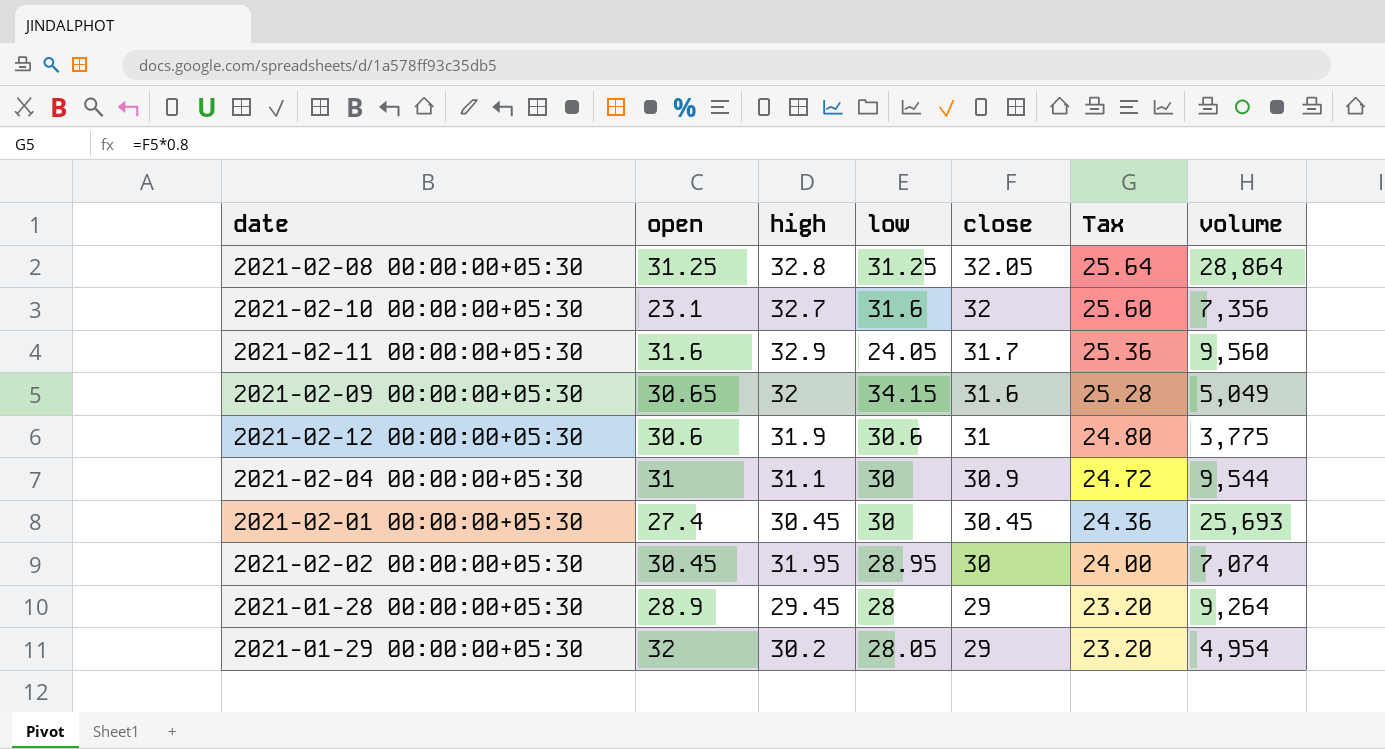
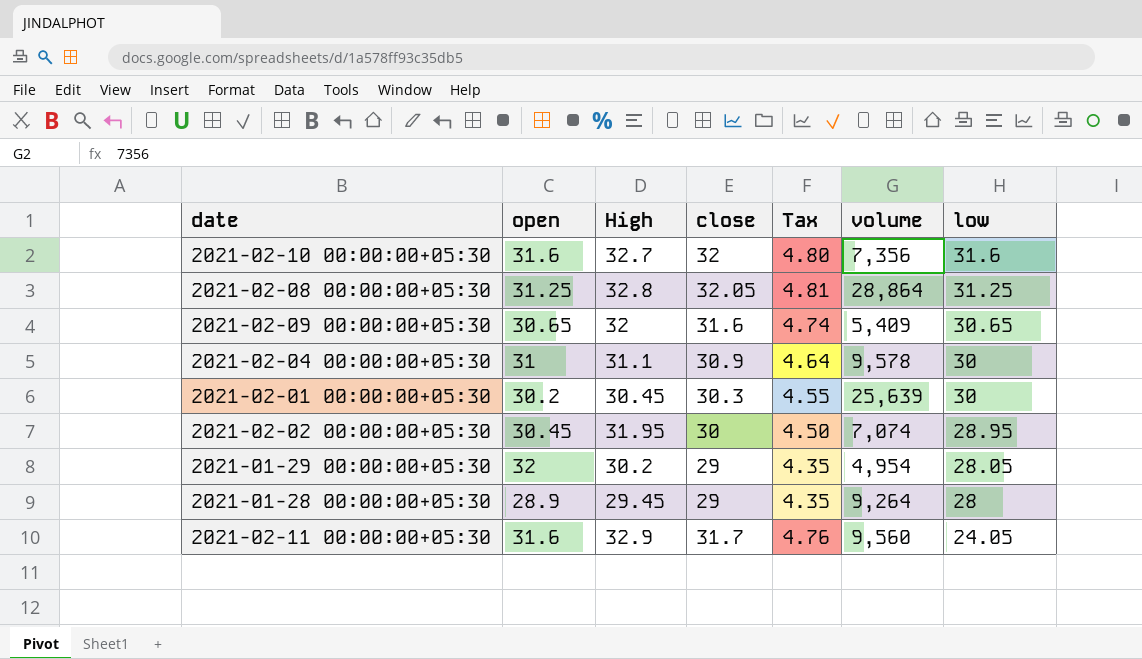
row order: close descending -> low descending
column name: high -> High
column Tax | formula: [close] * 0.8 -> [close] * 0.15
column low | position: 4 -> 7
row 2021-02-12 00:00:00+05:30: 30.6 | 31.9 | 30.6 | 31 | 24.80 | 3,775 -> none
2021-02-10 00:00:00+05:30 | open: 23.1 -> 31.6
2021-02-09 00:00:00+05:30 | volume: 5,049 -> 5,409
2021-02-09 00:00:00+05:30 | low: 34.15 -> 30.65
2021-02-04 00:00:00+05:30 | volume: 9,544 -> 9,578
2021-02-01 00:00:00+05:30 | open: 27.4 -> 30.2
2021-02-01 00:00:00+05:30 | close: 30.45 -> 30.3
2021-02-01 00:00:00+05:30 | volume: 25,693 -> 25,639

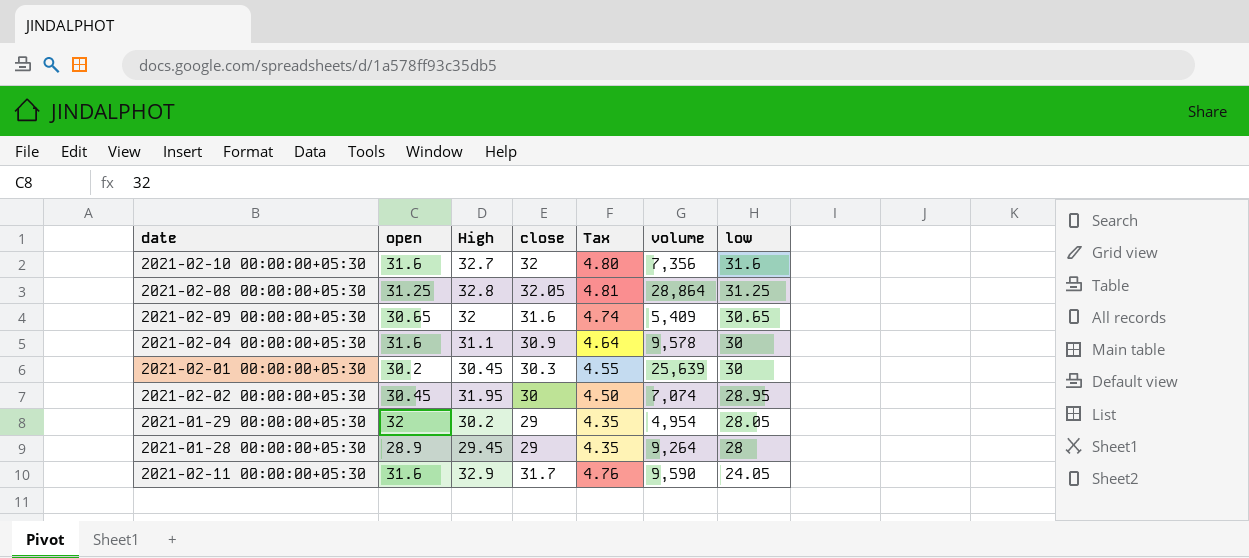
2021-02-04 00:00:00+05:30 | open: 31 -> 31.6
2021-02-11 00:00:00+05:30 | volume: 9,560 -> 9,590

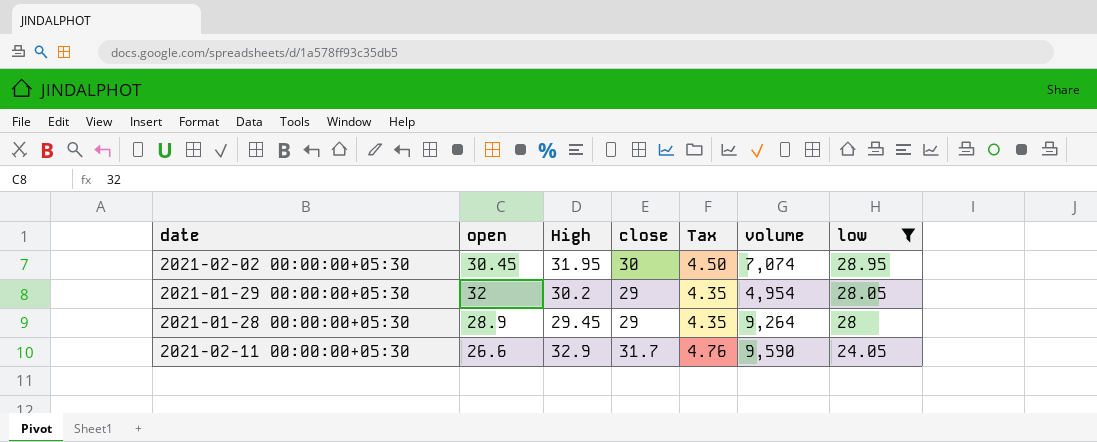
filter: none -> low <= 28.95
2021-02-11 00:00:00+05:30 | open: 31.6 -> 26.6

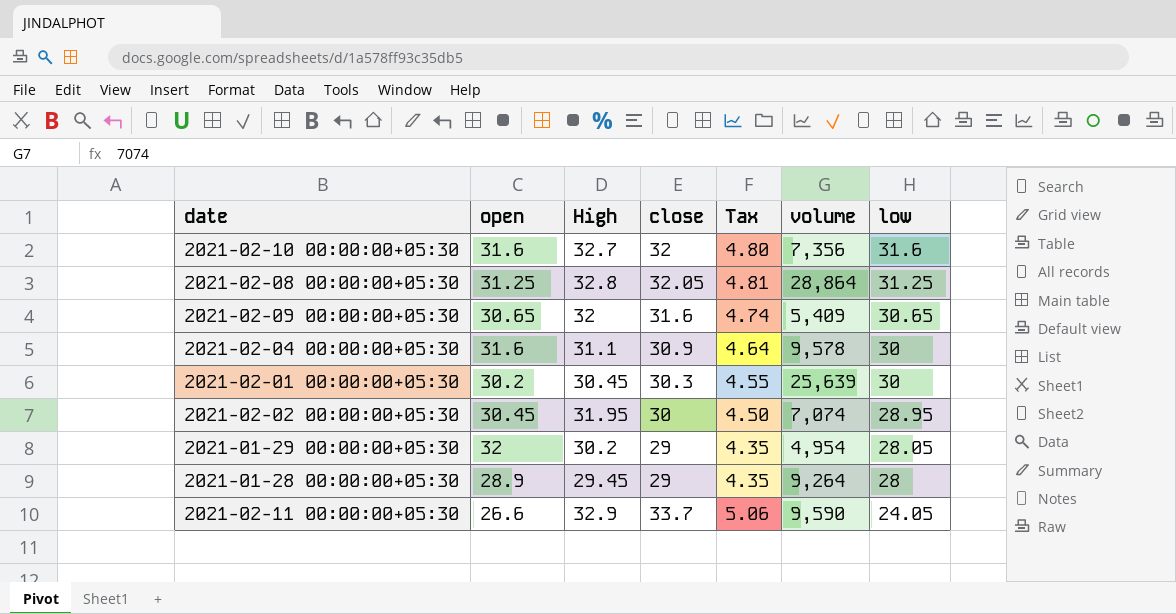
filter: low <= 28.95 -> none
2021-02-11 00:00:00+05:30 | close: 31.7 -> 33.7
2021-02-11 00:00:00+05:30 | Tax: 4.76 -> 5.06

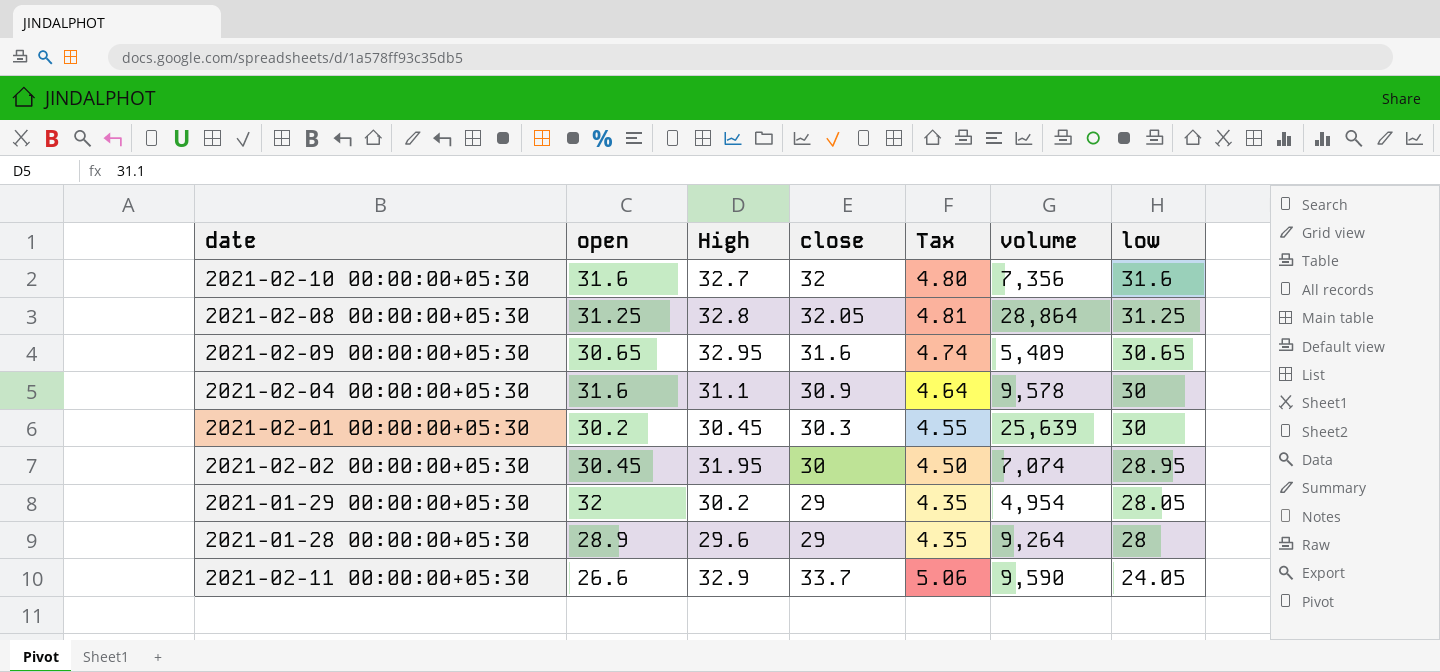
2021-02-09 00:00:00+05:30 | High: 32 -> 32.95
2021-01-28 00:00:00+05:30 | High: 29.45 -> 29.6

